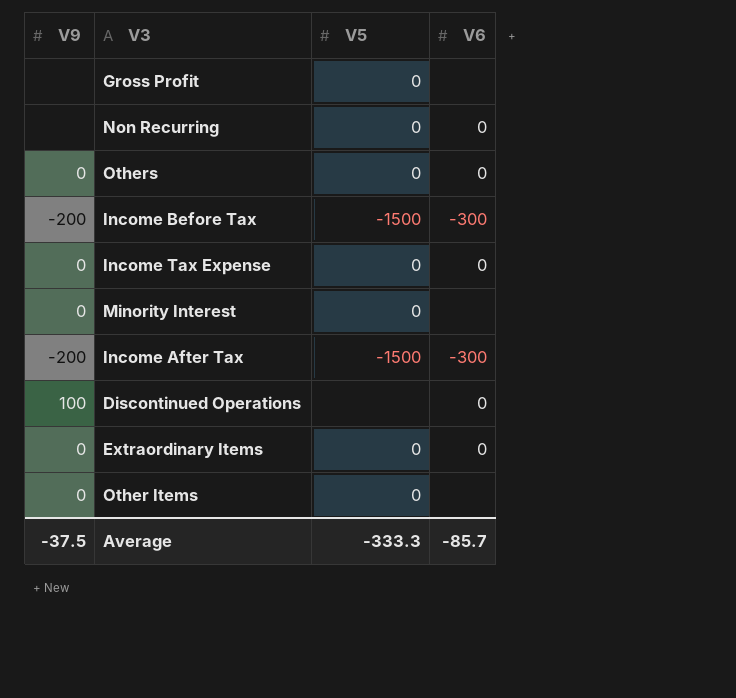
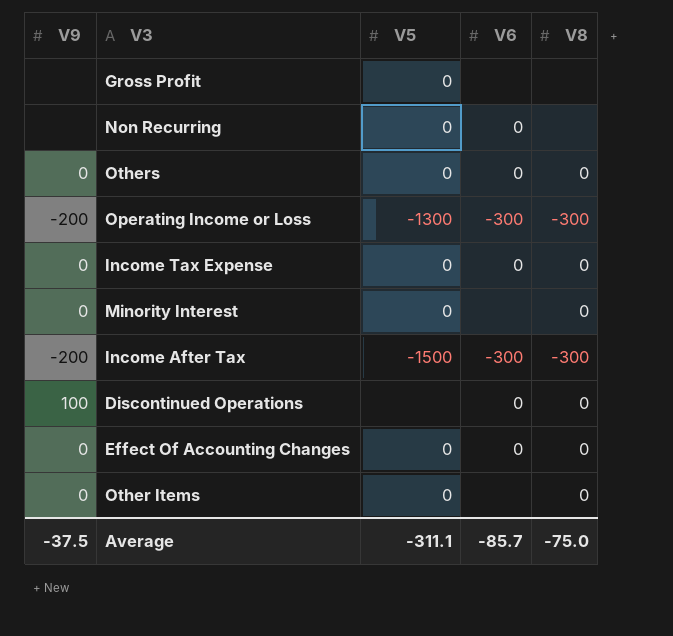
column V8 | position: none -> 5
row Income Before Tax: -200 | -1500 | -300 -> none
row Extraordinary Items: 0 | 0 | 0 -> none
row Operating Income or Loss: none -> -200 | -1300 | -300 | -300
row Effect Of Accounting Changes: none -> 0 | 0 | 0 | 0
Average | V5: -333.3 -> -311.1

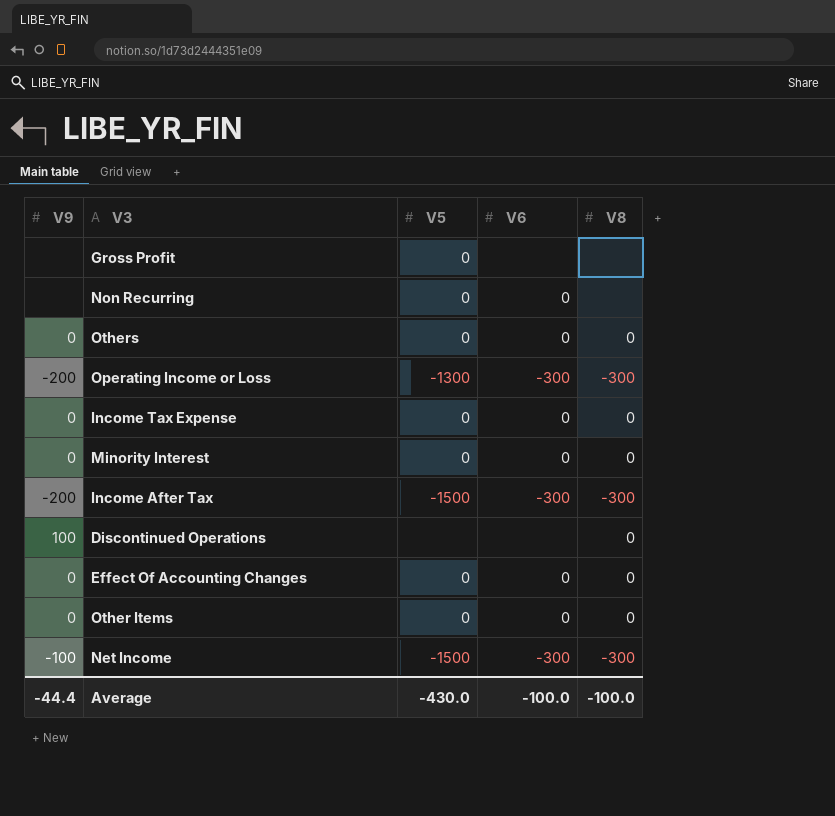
Minority Interest | V6: none -> 0
Discontinued Operations | V6: 0 -> none
Other Items | V6: none -> 0
row Net Income: none -> -100 | -1500 | -300 | -300
Average | V9: -37.5 -> -44.4
Average | V5: -311.1 -> -430.0
Average | V6: -85.7 -> -100.0
Average | V8: -75.0 -> -100.0

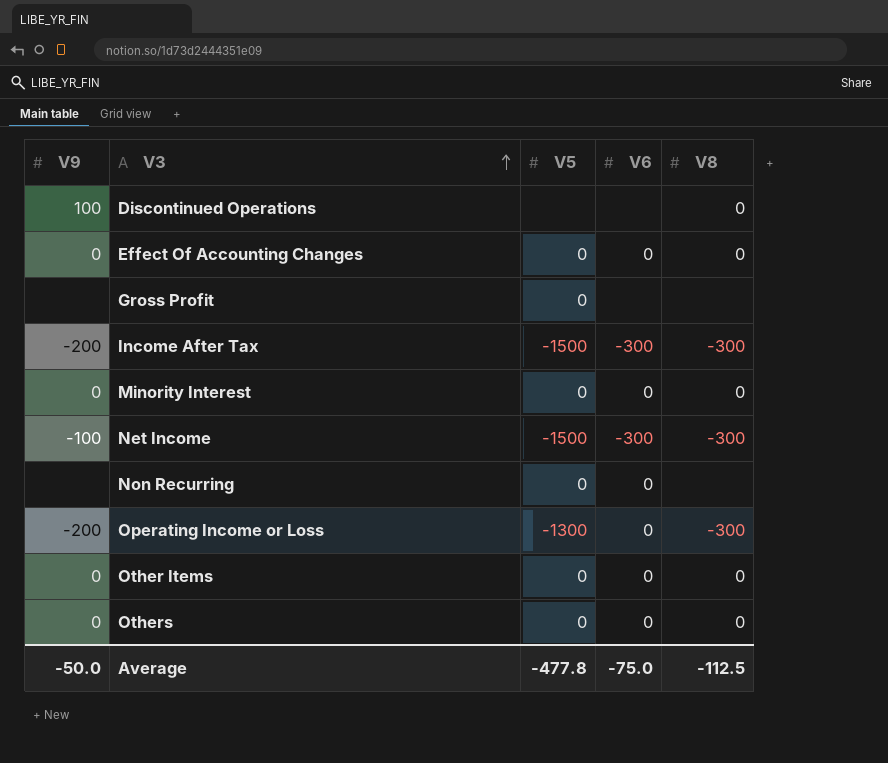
row order: none -> V3 ascending
row Income Tax Expense: 0 | 0 | 0 | 0 -> none
Operating Income or Loss | V6: -300 -> 0
Average | V9: -44.4 -> -50.0
Average | V5: -430.0 -> -477.8
Average | V6: -100.0 -> -75.0
Average | V8: -100.0 -> -112.5

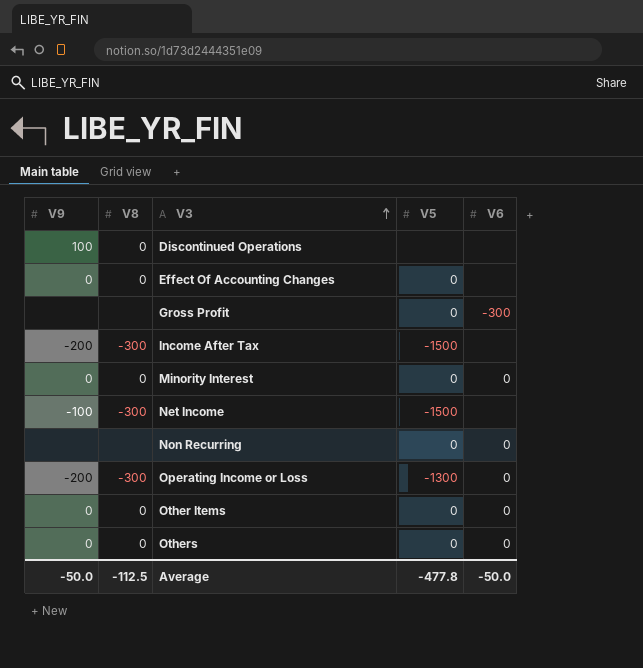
column V8 | position: 5 -> 2
Effect Of Accounting Changes | V6: 0 -> none
Gross Profit | V6: none -> -300
Income After Tax | V6: -300 -> none
Net Income | V6: -300 -> none
Average | V6: -75.0 -> -50.0

